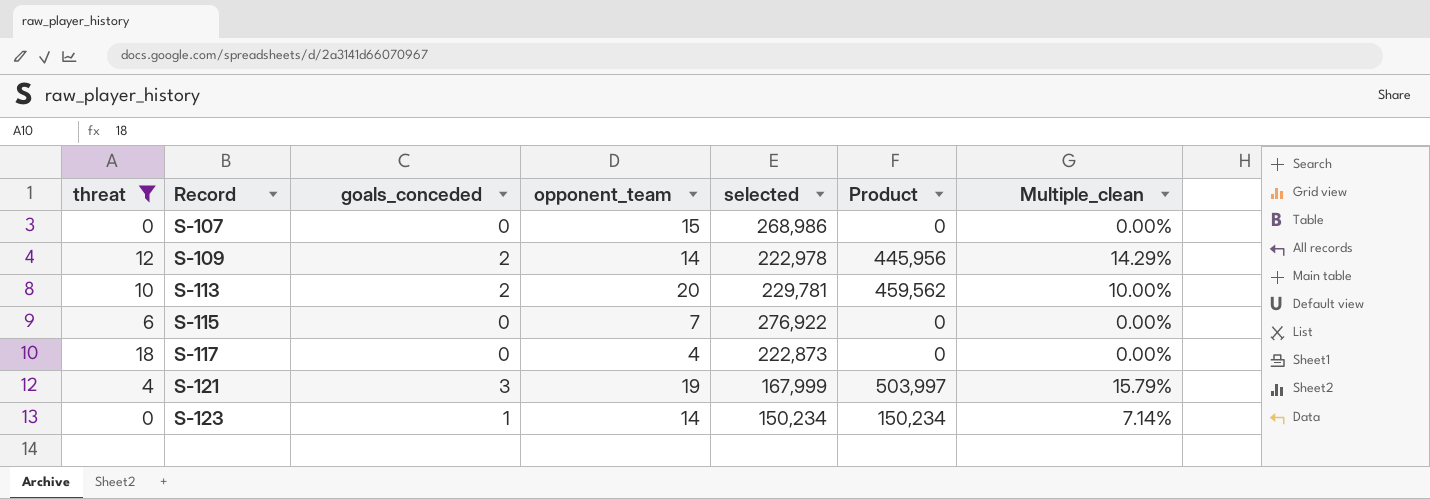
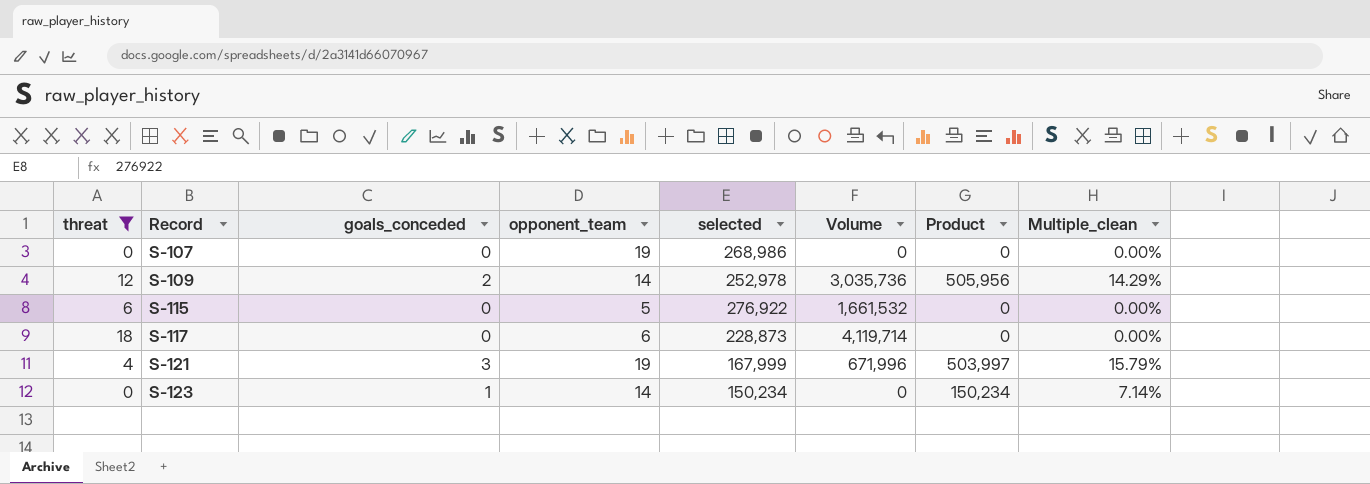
column Volume | formula: none -> [threat] * [selected]
row S-113: 10 | 2 | 20 | 229,781 | 459,562 | 10.00% -> none
S-107 | opponent_team: 15 -> 19
S-109 | selected: 222,978 -> 252,978
S-109 | Product: 445,956 -> 505,956
S-115 | opponent_team: 7 -> 5
S-117 | opponent_team: 4 -> 6
S-117 | selected: 222,873 -> 228,873

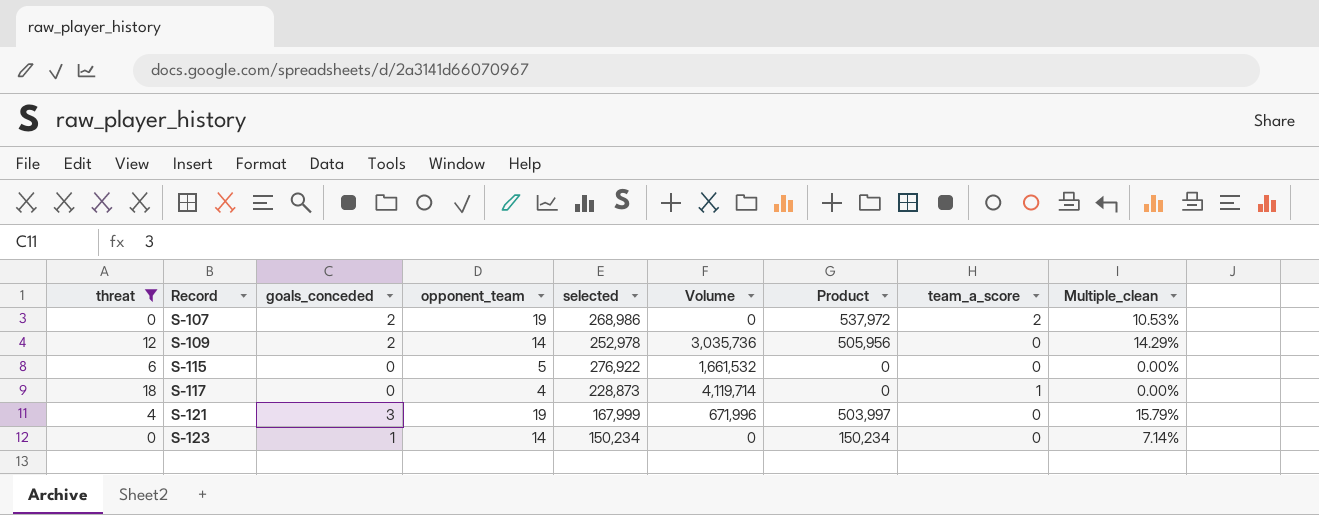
column team_a_score | position: none -> 8
S-107 | goals_conceded: 0 -> 2
S-107 | Product: 0 -> 537,972
S-107 | Multiple_clean: 0.00% -> 10.53%
S-117 | opponent_team: 6 -> 4

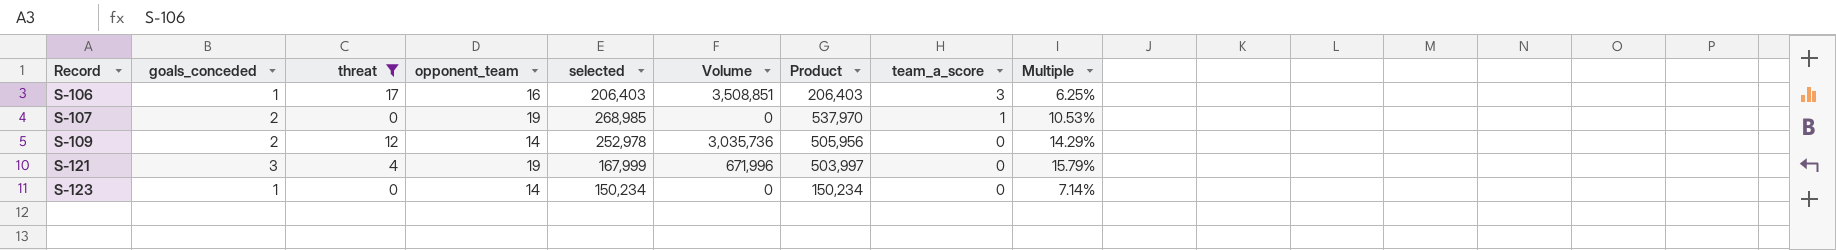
column threat | position: 1 -> 3
column name: Multiple_clean -> Multiple
row S-115: 6 | 0 | 5 | 276,922 | 1,661,532 | 0 | 0 | 0.00% -> none
row S-117: 18 | 0 | 4 | 228,873 | 4,119,714 | 0 | 1 | 0.00% -> none
row S-106: none -> 1 | 17 | 16 | 206,403 | 3,508,851 | 206,403 | 3 | 6.25%
S-107 | selected: 268,986 -> 268,985
S-107 | Product: 537,972 -> 537,970
S-107 | team_a_score: 2 -> 1

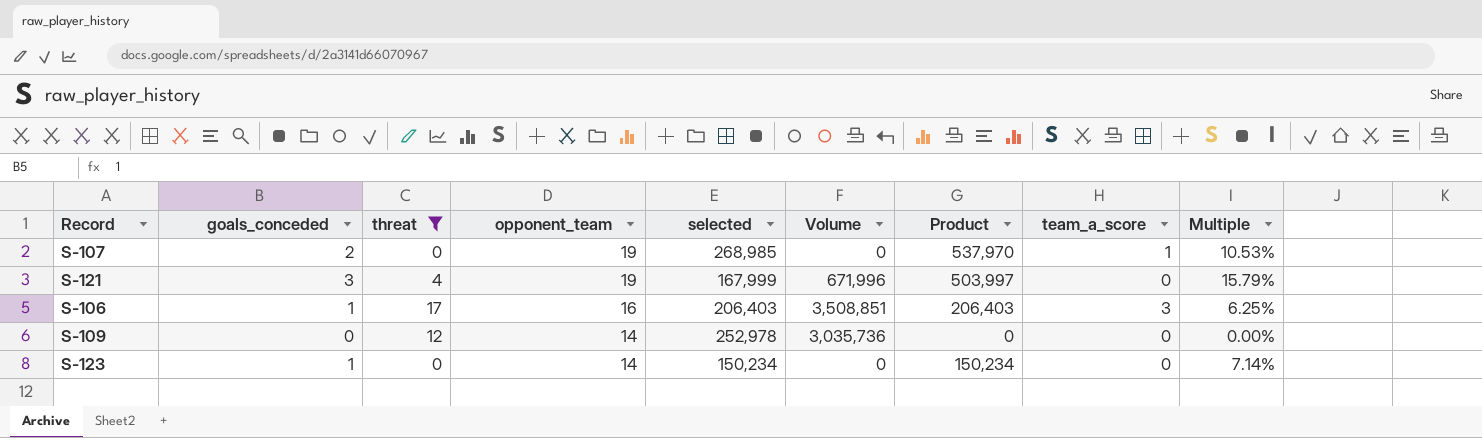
row order: Record ascending -> opponent_team descending
S-109 | goals_conceded: 2 -> 0
S-109 | Product: 505,956 -> 0
S-109 | Multiple: 14.29% -> 0.00%

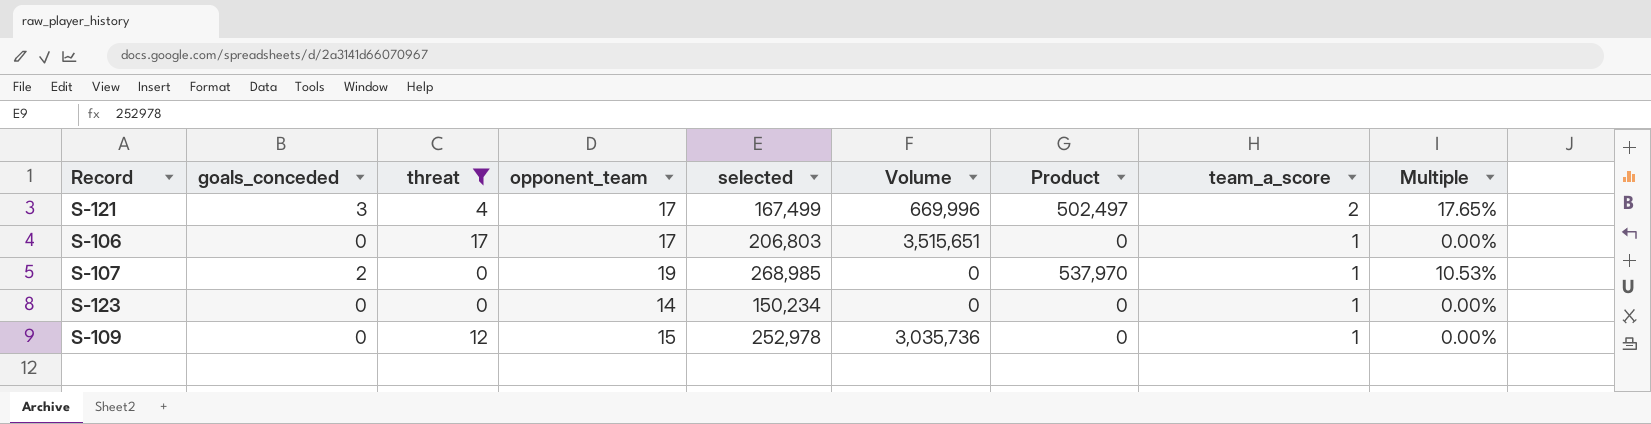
row order: opponent_team descending -> team_a_score descending
S-121 | opponent_team: 19 -> 17
S-121 | selected: 167,999 -> 167,499
S-121 | Volume: 671,996 -> 669,996
S-121 | Product: 503,997 -> 502,497
S-121 | team_a_score: 0 -> 2
S-121 | Multiple: 15.79% -> 17.65%
S-106 | goals_conceded: 1 -> 0
S-106 | opponent_team: 16 -> 17
S-106 | selected: 206,403 -> 206,803
S-106 | Volume: 3,508,851 -> 3,515,651
S-106 | Product: 206,403 -> 0
S-106 | team_a_score: 3 -> 1
S-106 | Multiple: 6.25% -> 0.00%
S-123 | goals_conceded: 1 -> 0
S-123 | Product: 150,234 -> 0
S-123 | team_a_score: 0 -> 1
S-123 | Multiple: 7.14% -> 0.00%
S-109 | opponent_team: 14 -> 15
S-109 | team_a_score: 0 -> 1

